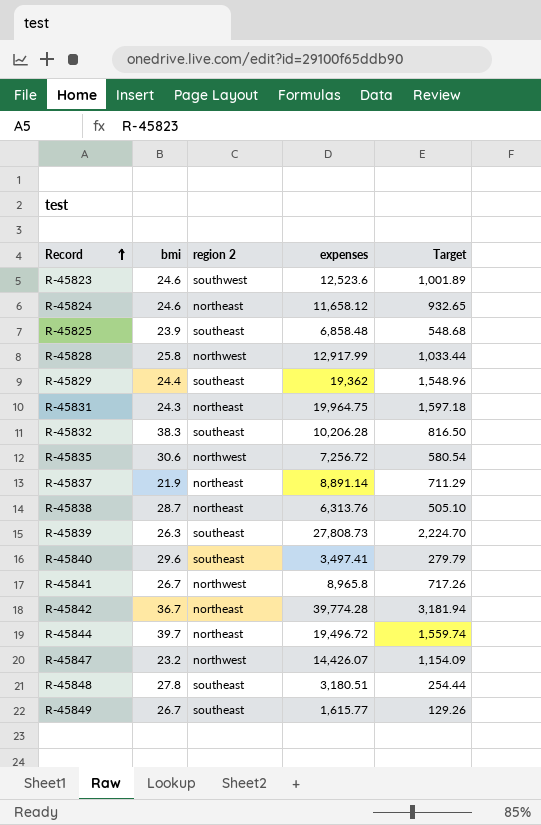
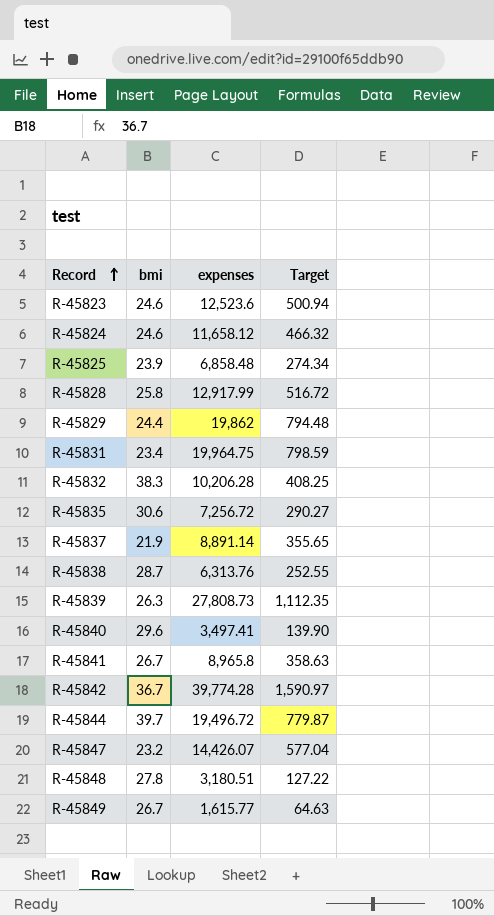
column region 2 | position: 3 -> none
column Target | formula: [expenses] * 0.08 -> [expenses] * 0.04
R-45829 | expenses: 19,362 -> 19,862
R-45831 | bmi: 24.3 -> 23.4

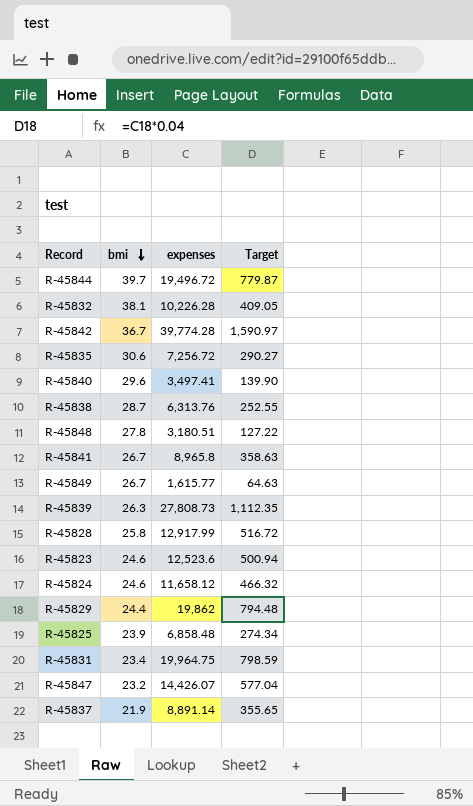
row order: Record ascending -> bmi descending
R-45832 | bmi: 38.3 -> 38.1
R-45832 | expenses: 10,206.28 -> 10,226.28
R-45832 | Target: 408.25 -> 409.05

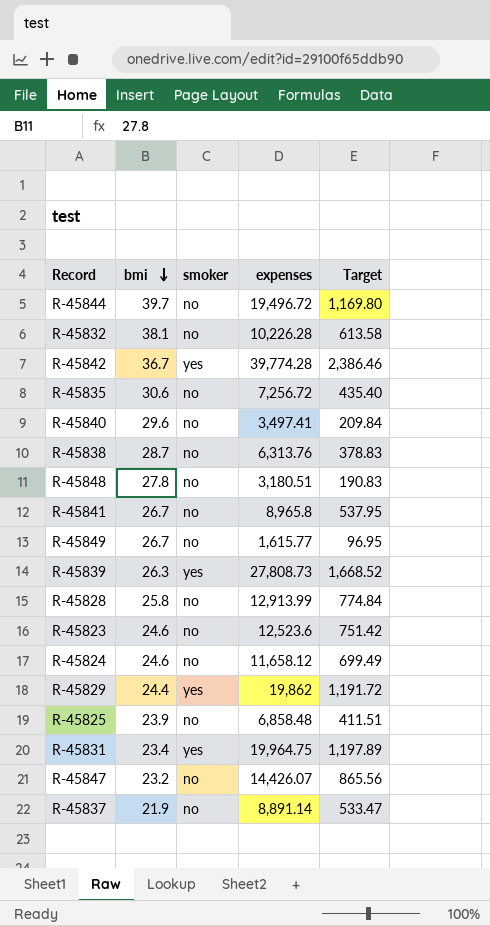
column smoker | position: none -> 3
column Target | formula: [expenses] * 0.04 -> [expenses] * 0.06
R-45828 | expenses: 12,917.99 -> 12,913.99

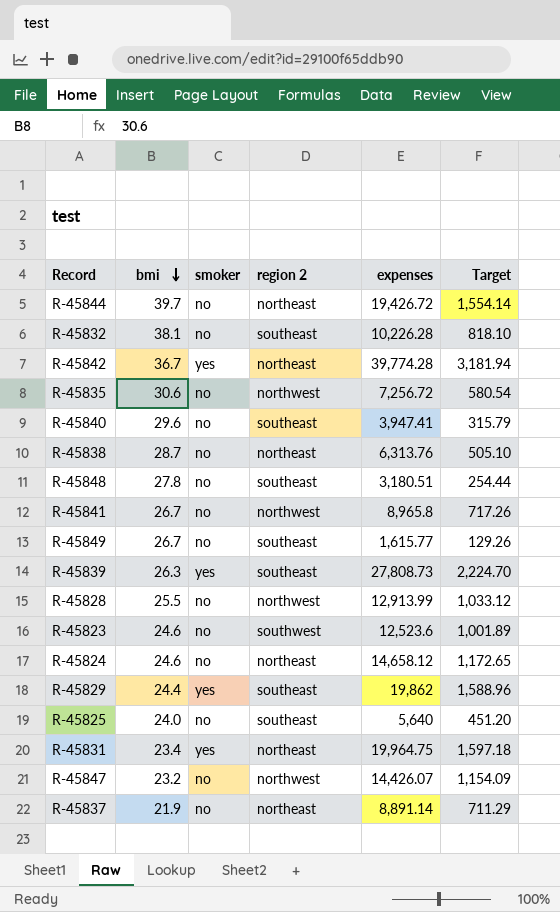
column region 2 | position: none -> 4
column Target | formula: [expenses] * 0.06 -> [expenses] * 0.08
R-45844 | expenses: 19,496.72 -> 19,426.72
R-45840 | expenses: 3,497.41 -> 3,947.41
R-45828 | bmi: 25.8 -> 25.5
R-45824 | expenses: 11,658.12 -> 14,658.12
R-45825 | bmi: 23.9 -> 24.0
R-45825 | expenses: 6,858.48 -> 5,640

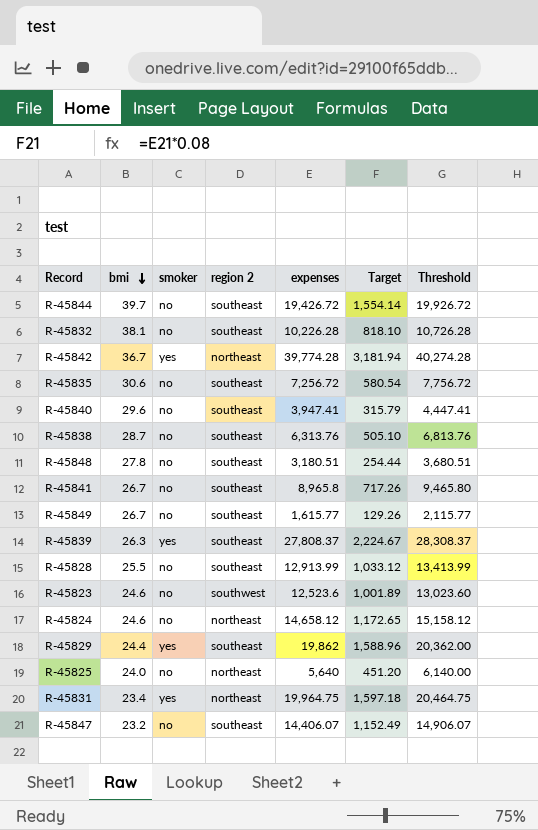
column Threshold | formula: none -> [expenses] + 500
row R-45837: 21.9 | no | northeast | 8,891.14 | 711.29 -> none
R-45844 | region 2: northeast -> southeast
R-45835 | region 2: northwest -> southeast
R-45838 | region 2: northeast -> southeast
R-45841 | region 2: northwest -> southeast
R-45839 | expenses: 27,808.73 -> 27,808.37
R-45839 | Target: 2,224.70 -> 2,224.67
R-45828 | region 2: northwest -> southeast
R-45825 | region 2: southeast -> northeast
R-45847 | region 2: northwest -> southeast
R-45847 | expenses: 14,426.07 -> 14,406.07
R-45847 | Target: 1,154.09 -> 1,152.49

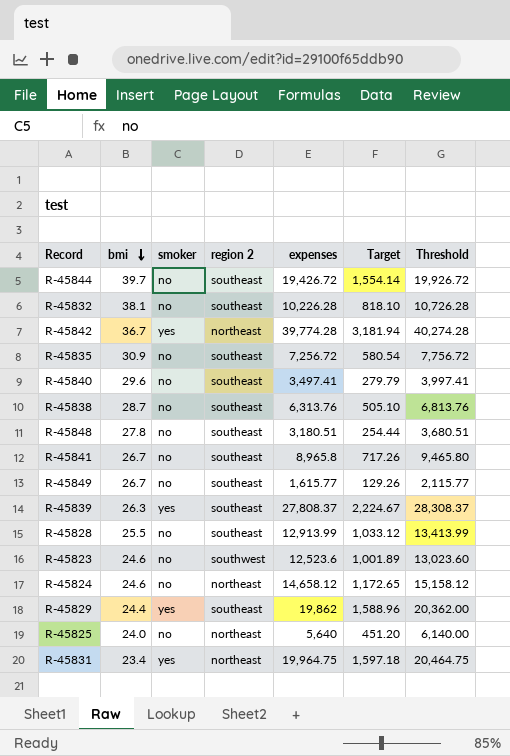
row R-45847: 23.2 | no | southeast | 14,406.07 | 1,152.49 | 14,906.07 -> none
R-45835 | bmi: 30.6 -> 30.9
R-45840 | expenses: 3,947.41 -> 3,497.41
R-45840 | Target: 315.79 -> 279.79
R-45840 | Threshold: 4,447.41 -> 3,997.41

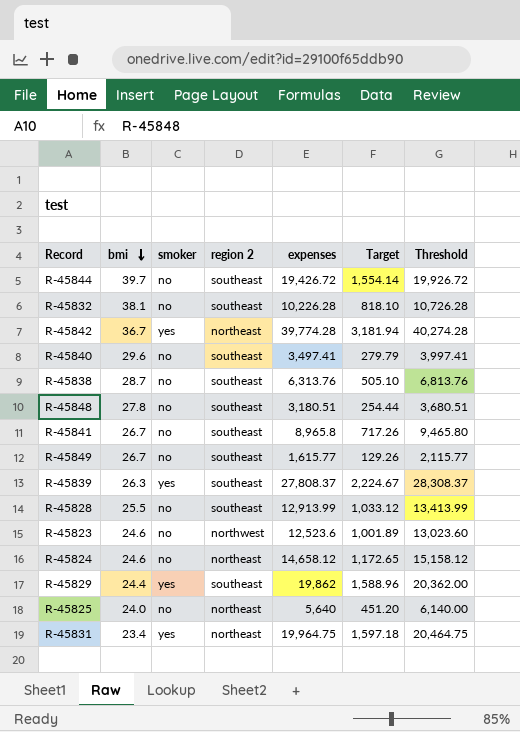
row R-45835: 30.9 | no | southeast | 7,256.72 | 580.54 | 7,756.72 -> none
R-45823 | region 2: southwest -> northwest

